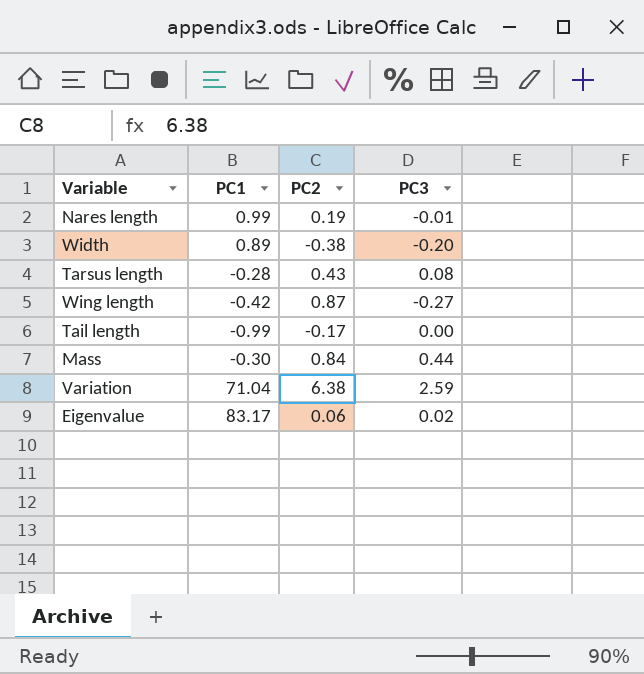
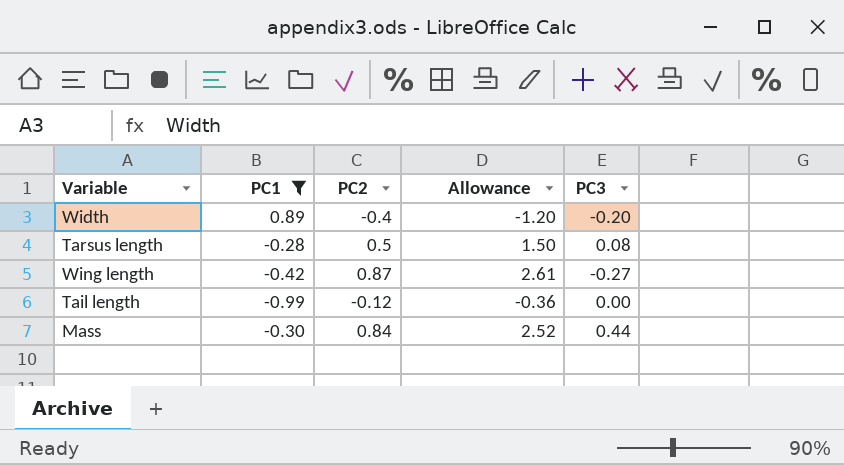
filter: none -> PC1 <= 0.89
column Allowance | formula: none -> [PC2] * 3
Width | PC2: -0.38 -> -0.4
Tarsus length | PC2: 0.43 -> 0.5
Tail length | PC2: -0.17 -> -0.12

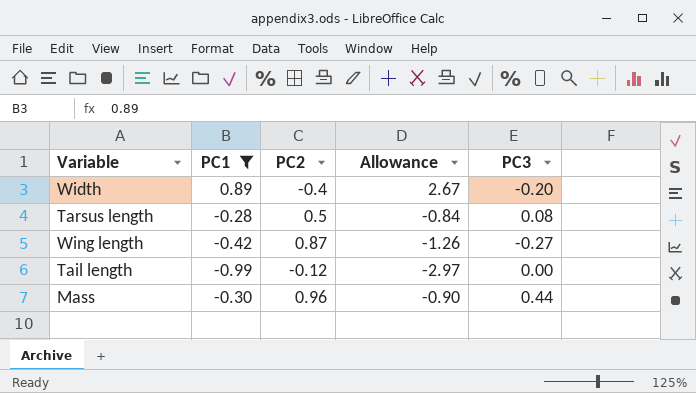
column Allowance | formula: [PC2] * 3 -> [PC1] * 3
Mass | PC2: 0.84 -> 0.96

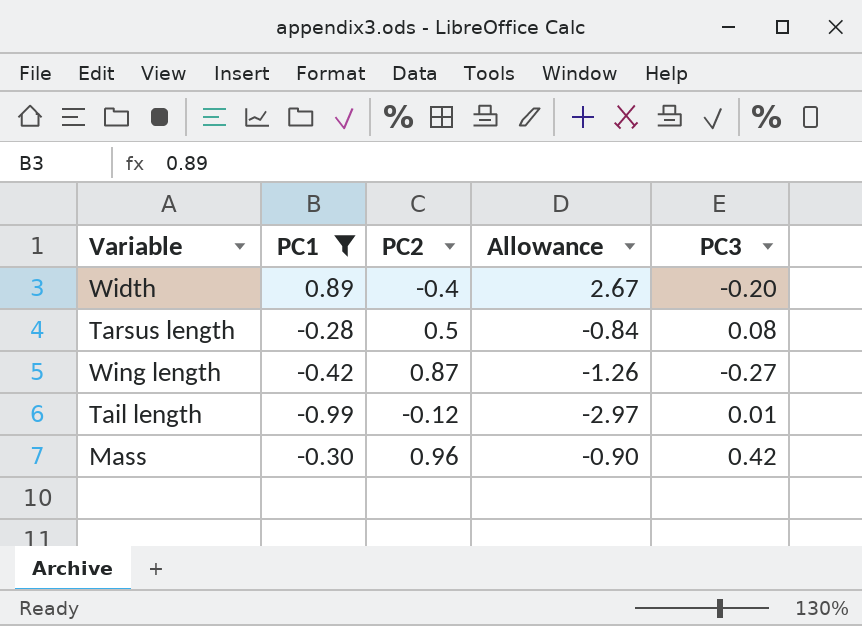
Tail length | PC3: 0.00 -> 0.01
Mass | PC3: 0.44 -> 0.42

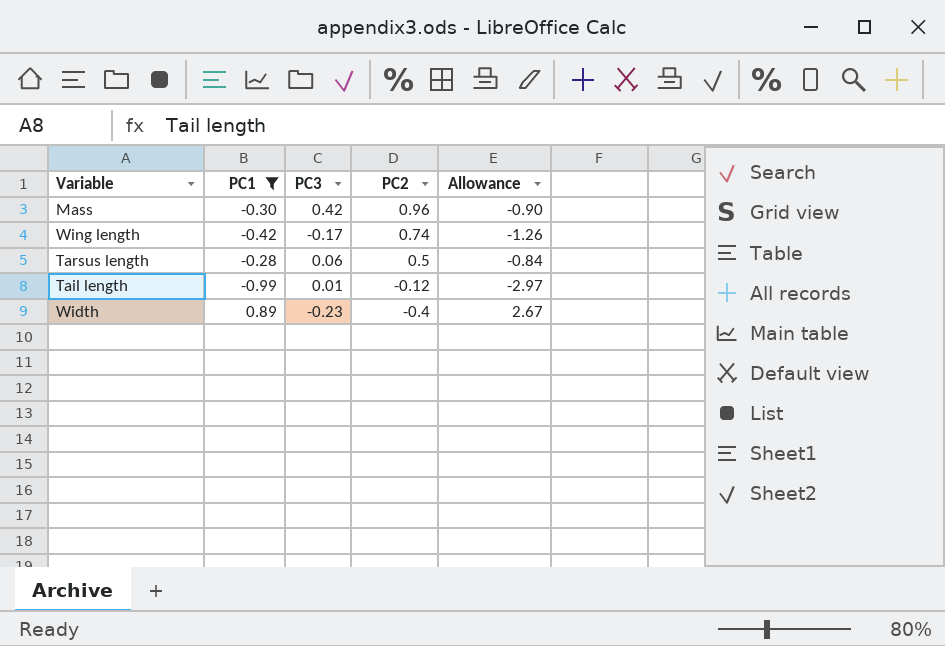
row order: none -> PC2 descending
column PC3 | position: 5 -> 3
Wing length | PC3: -0.27 -> -0.17
Wing length | PC2: 0.87 -> 0.74
Tarsus length | PC3: 0.08 -> 0.06
Width | PC3: -0.20 -> -0.23

